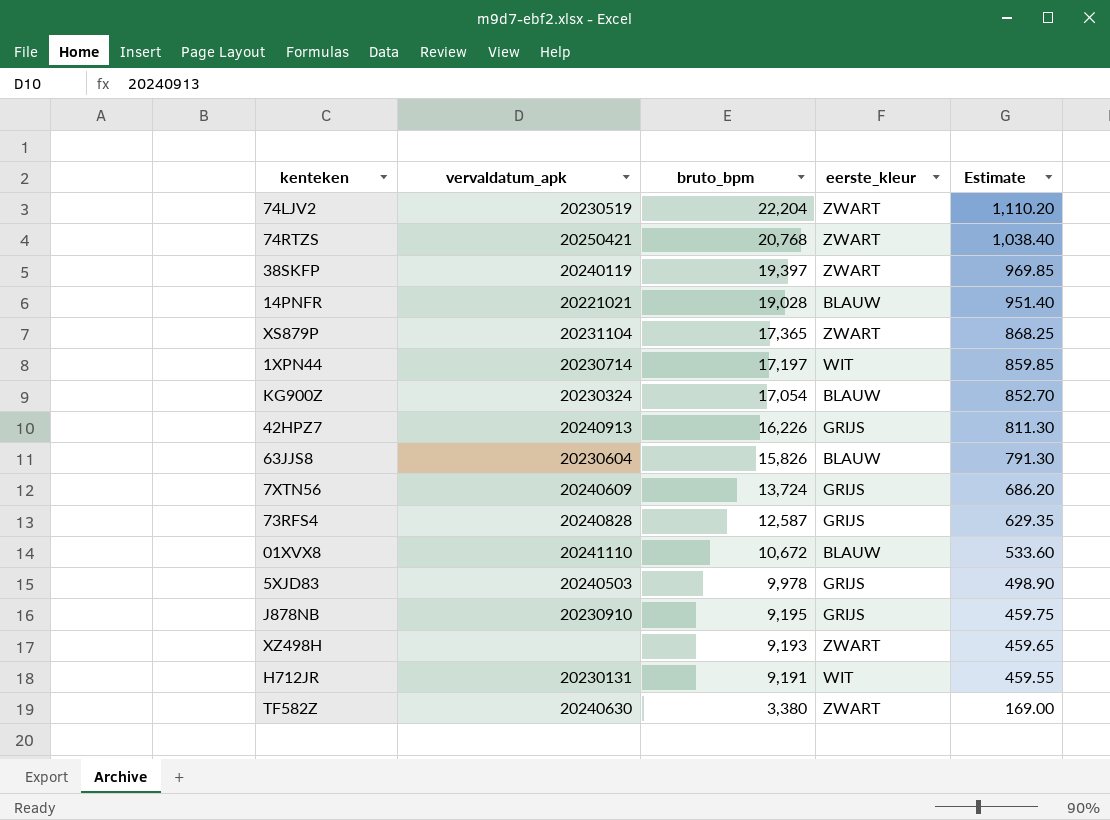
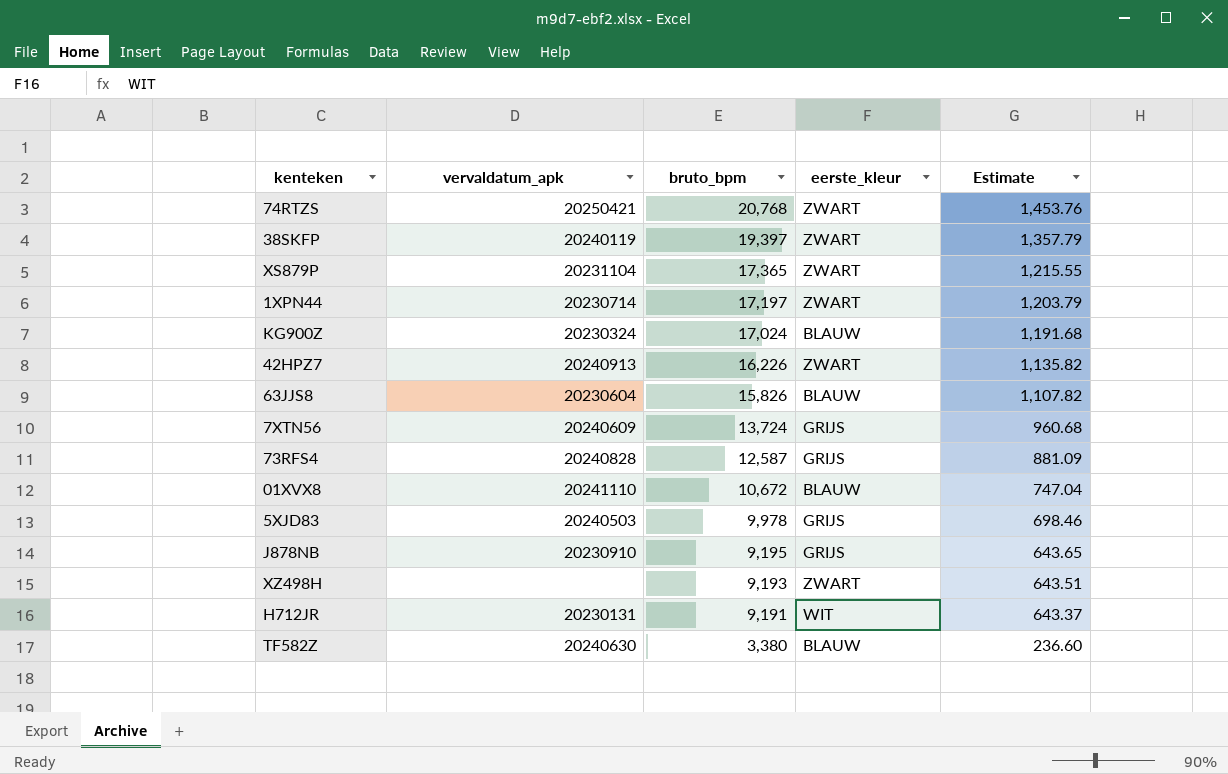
column Estimate | formula: [bruto_bpm] * 0.05 -> [bruto_bpm] * 0.07
row 74LJV2: 20230519 | 22,204 | ZWART | 1,110.20 -> none
row 14PNFR: 20221021 | 19,028 | BLAUW | 951.40 -> none
1XPN44 | eerste_kleur: WIT -> ZWART
KG900Z | bruto_bpm: 17,054 -> 17,024
42HPZ7 | eerste_kleur: GRIJS -> ZWART
TF582Z | eerste_kleur: ZWART -> BLAUW

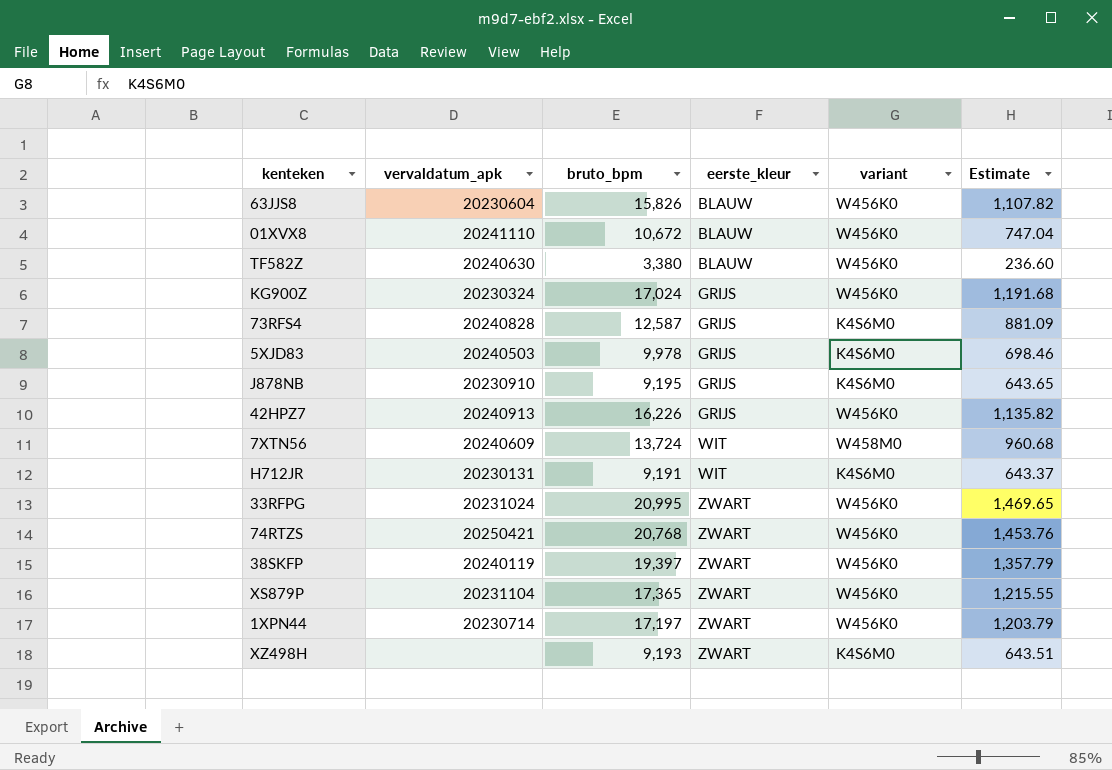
row order: bruto_bpm descending -> eerste_kleur ascending
column variant | position: none -> 5
KG900Z | eerste_kleur: BLAUW -> GRIJS
42HPZ7 | eerste_kleur: ZWART -> GRIJS
7XTN56 | eerste_kleur: GRIJS -> WIT
row 33RFPG: none -> 20231024 | 20,995 | ZWART | W456K0 | 1,469.65

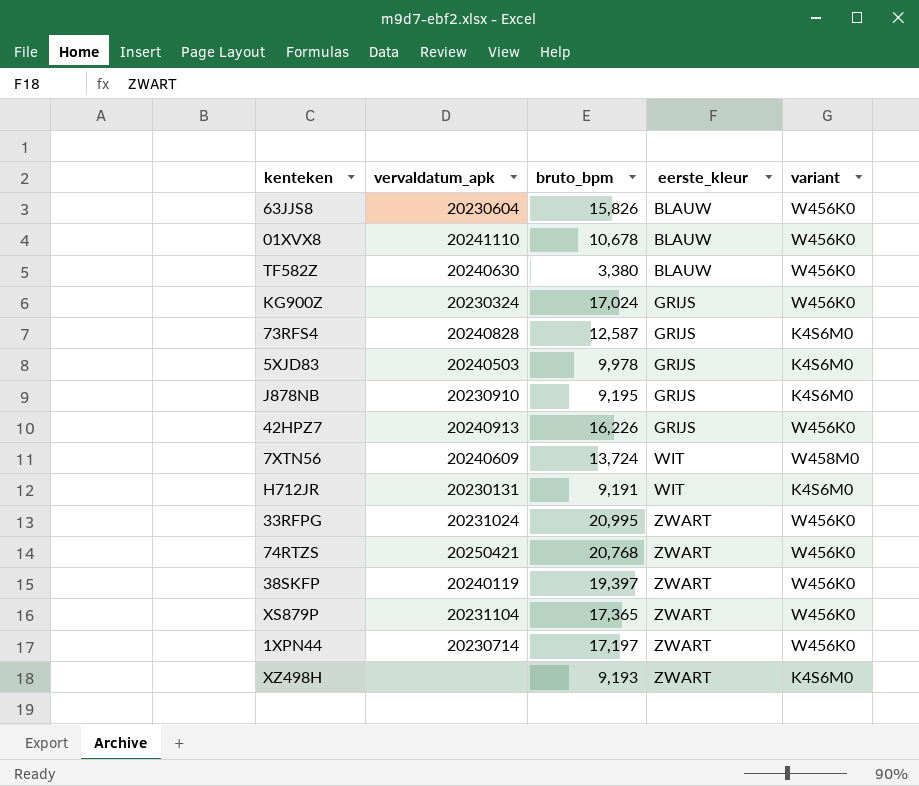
column Estimate | formula: [bruto_bpm] * 0.07 -> none
01XVX8 | bruto_bpm: 10,672 -> 10,678

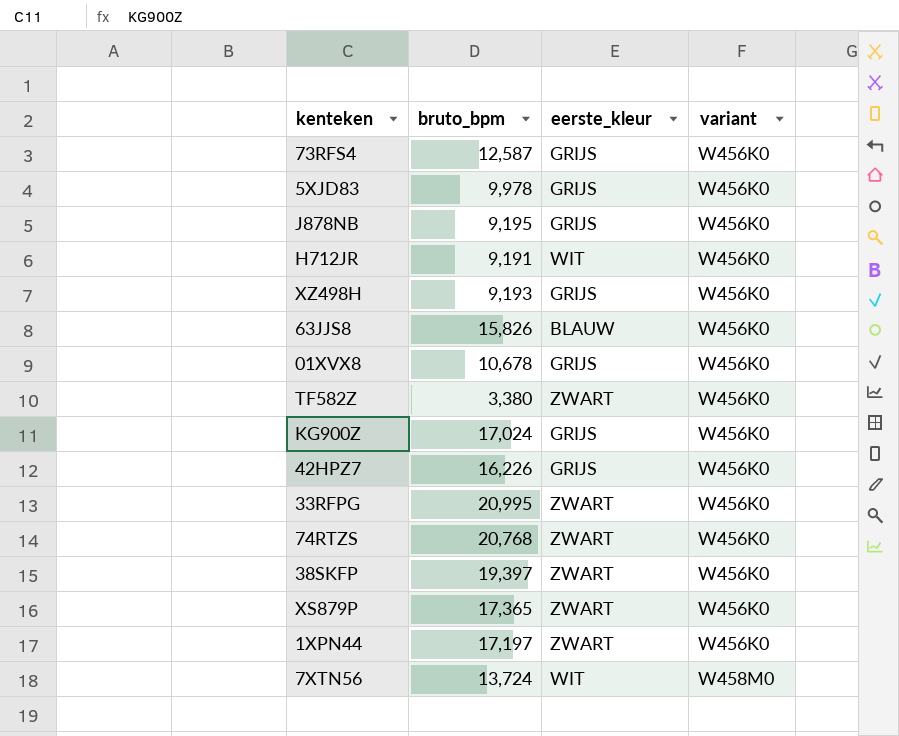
row order: eerste_kleur ascending -> variant ascending
column vervaldatum_apk | position: 2 -> none
73RFS4 | variant: K4S6M0 -> W456K0
5XJD83 | variant: K4S6M0 -> W456K0
J878NB | variant: K4S6M0 -> W456K0
H712JR | variant: K4S6M0 -> W456K0
XZ498H | eerste_kleur: ZWART -> GRIJS
XZ498H | variant: K4S6M0 -> W456K0
01XVX8 | eerste_kleur: BLAUW -> GRIJS
TF582Z | eerste_kleur: BLAUW -> ZWART

